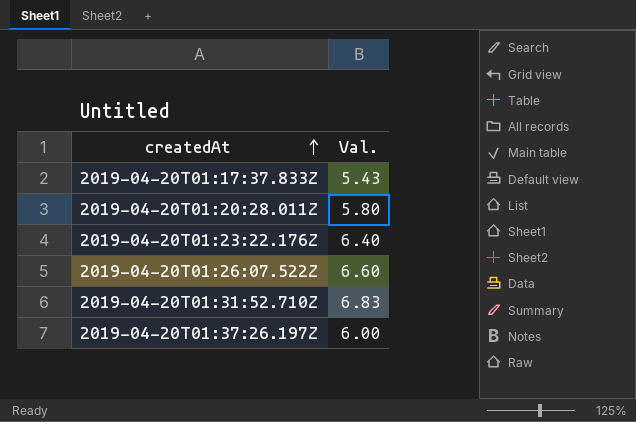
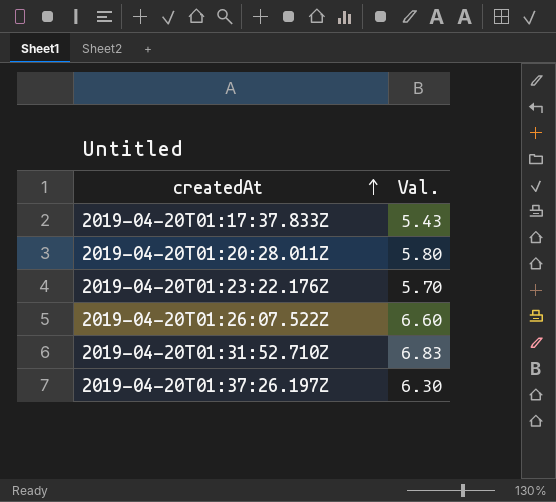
2019-04-20T01:23:22.176Z | Val.: 6.40 -> 5.70
2019-04-20T01:37:26.197Z | Val.: 6.00 -> 6.30

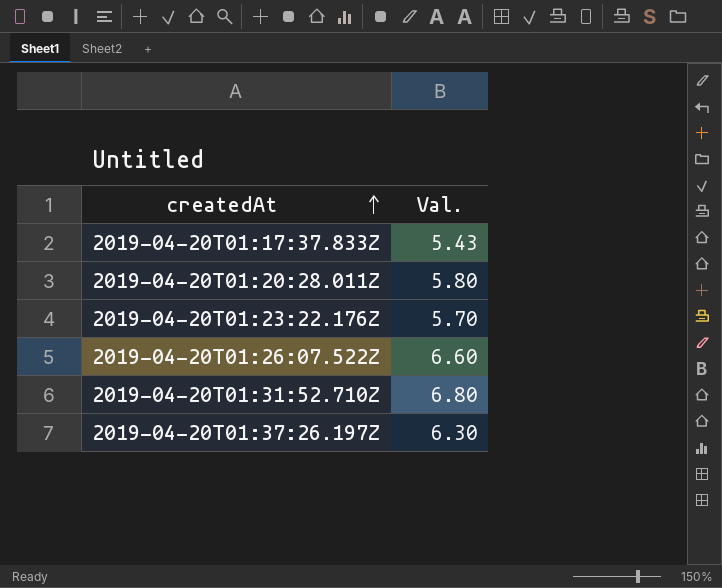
2019-04-20T01:31:52.710Z | Val.: 6.83 -> 6.80

